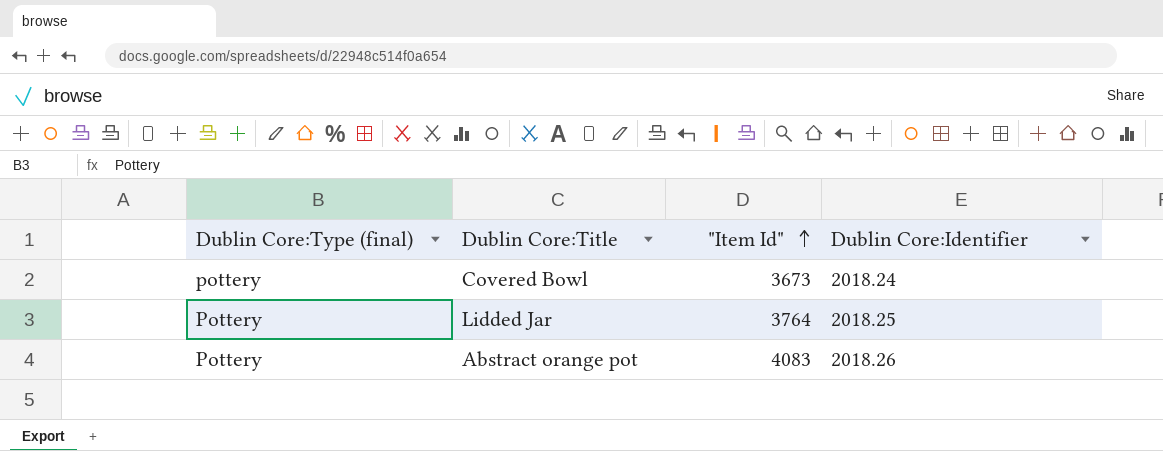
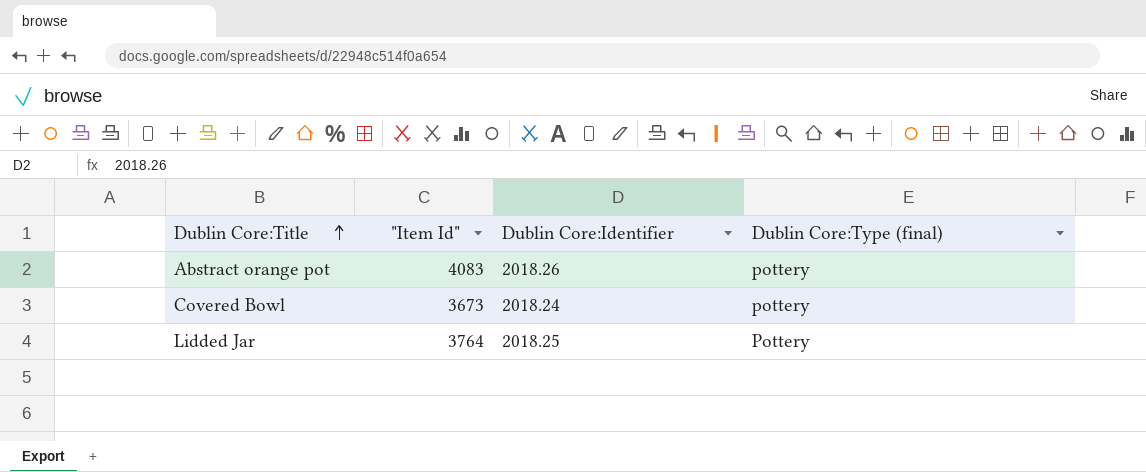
row order: "Item Id" ascending -> Dublin Core:Title ascending
column Dublin Core:Type (final) | position: 1 -> 4
Abstract orange pot | Dublin Core:Type (final): Pottery -> pottery

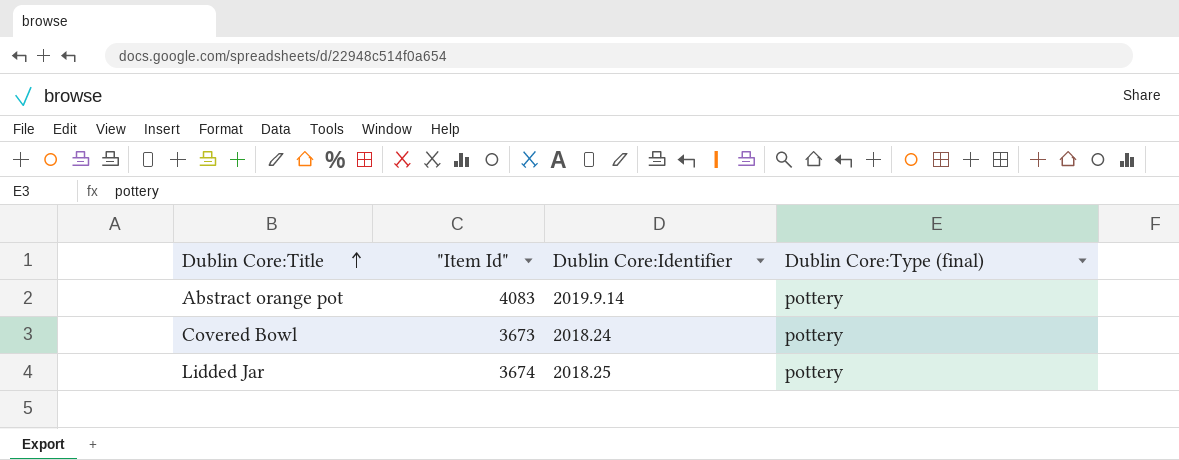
Abstract orange pot | Dublin Core:Identifier: 2018.26 -> 2019.9.14
Lidded Jar | "Item Id": 3764 -> 3674
Lidded Jar | Dublin Core:Type (final): Pottery -> pottery

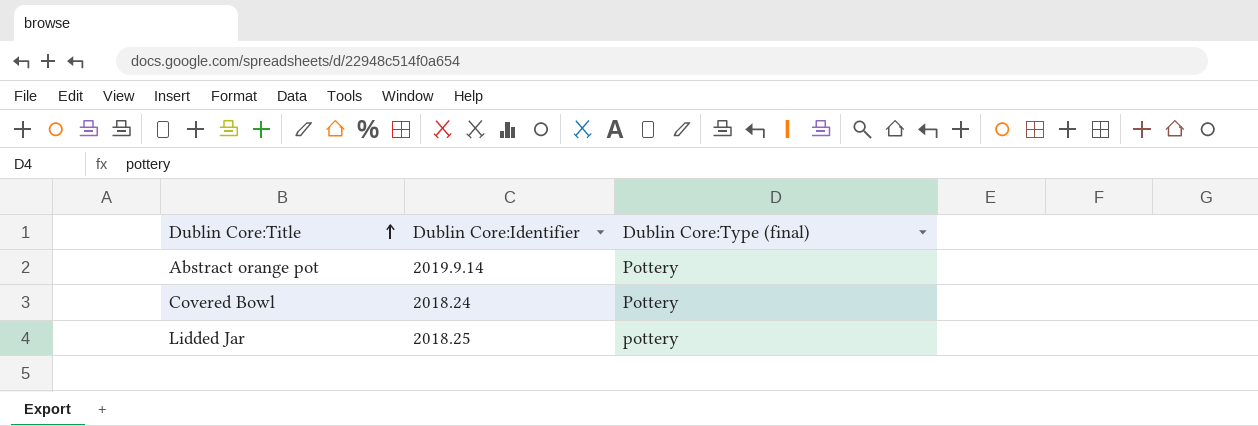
column "Item Id" | position: 2 -> none
Abstract orange pot | Dublin Core:Type (final): pottery -> Pottery
Covered Bowl | Dublin Core:Type (final): pottery -> Pottery

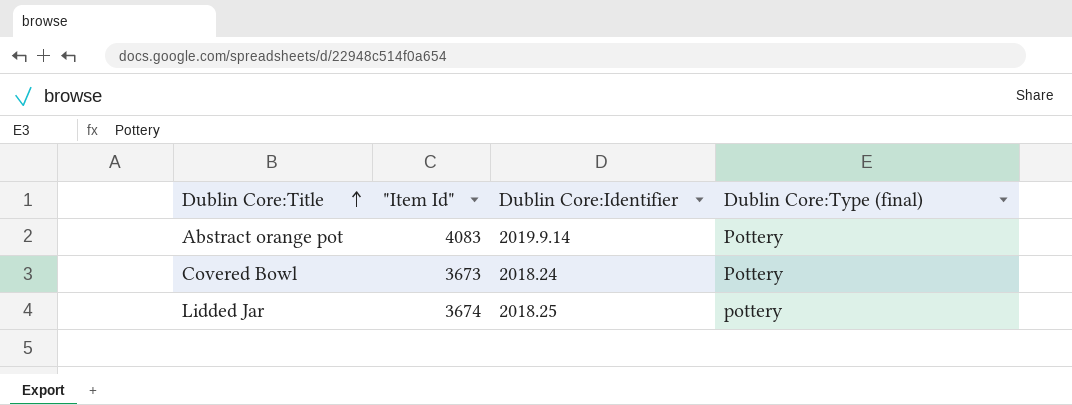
column "Item Id" | position: none -> 2

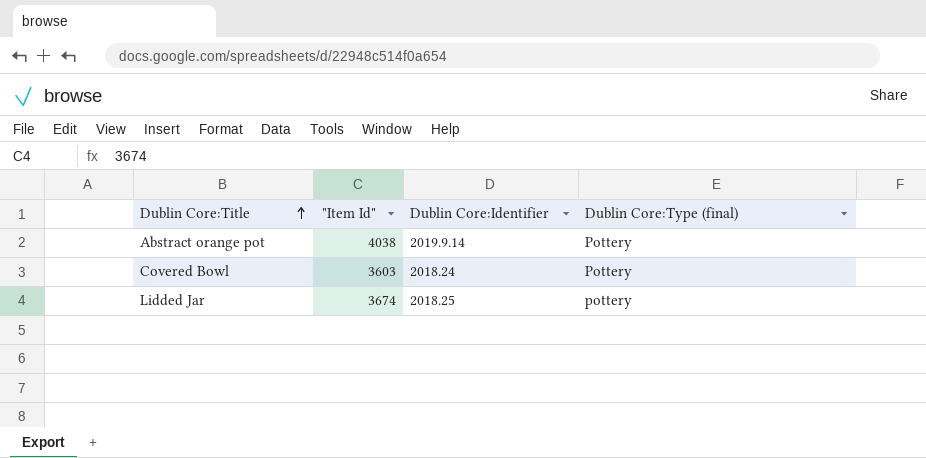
Abstract orange pot | "Item Id": 4083 -> 4038
Covered Bowl | "Item Id": 3673 -> 3603

